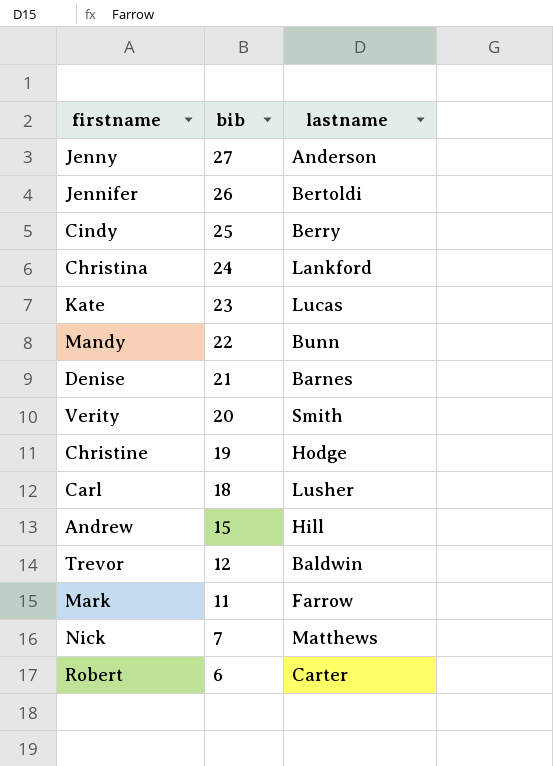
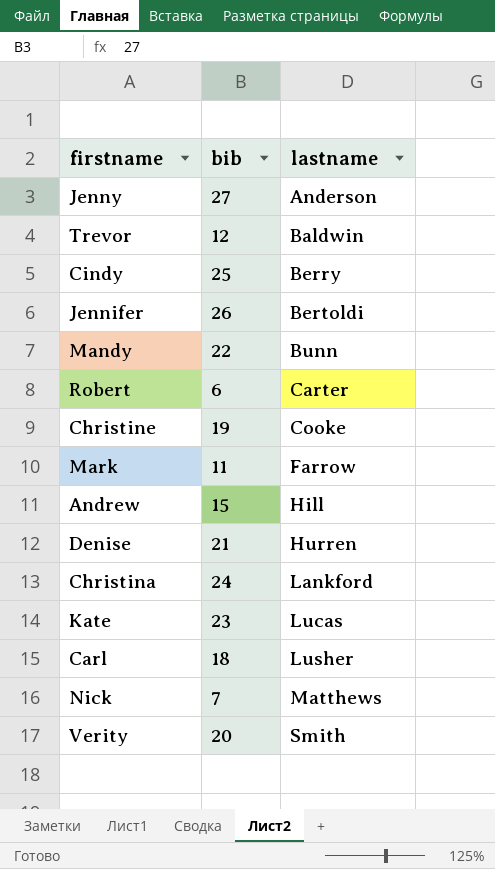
row order: bib descending -> lastname ascending
Christine | lastname: Hodge -> Cooke
Denise | lastname: Barnes -> Hurren

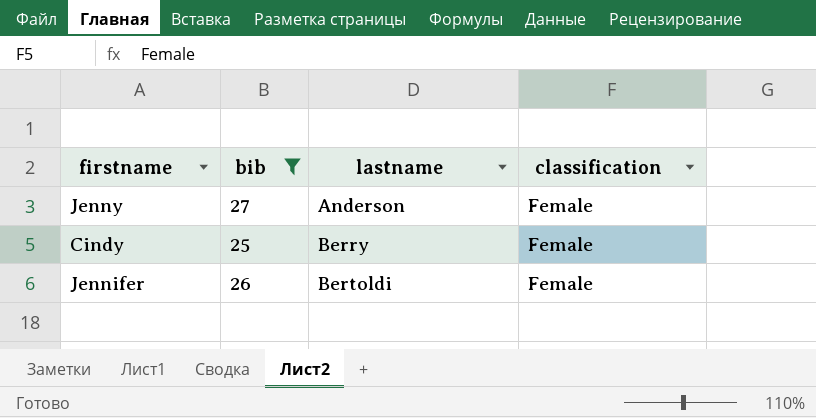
filter: none -> bib >= 25
column classification | position: none -> 4

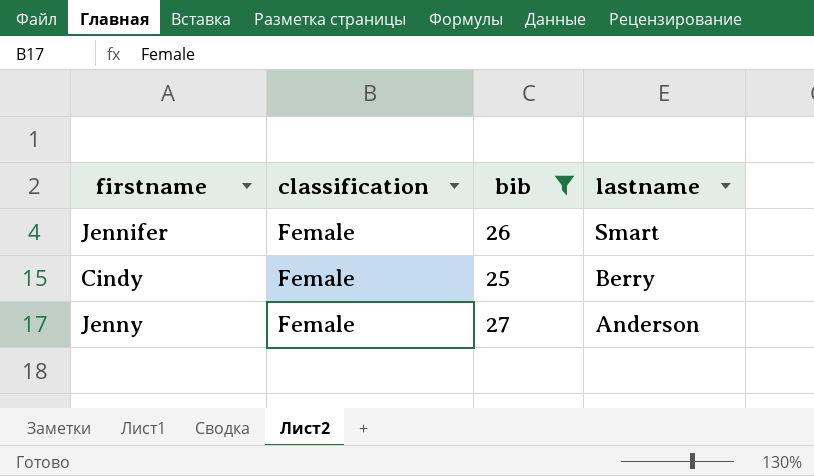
row order: lastname ascending -> lastname descending
column classification | position: 4 -> 2
Jennifer | lastname: Bertoldi -> Smart

